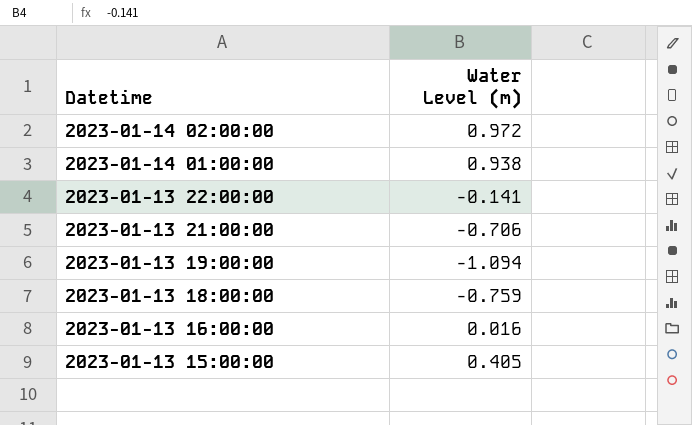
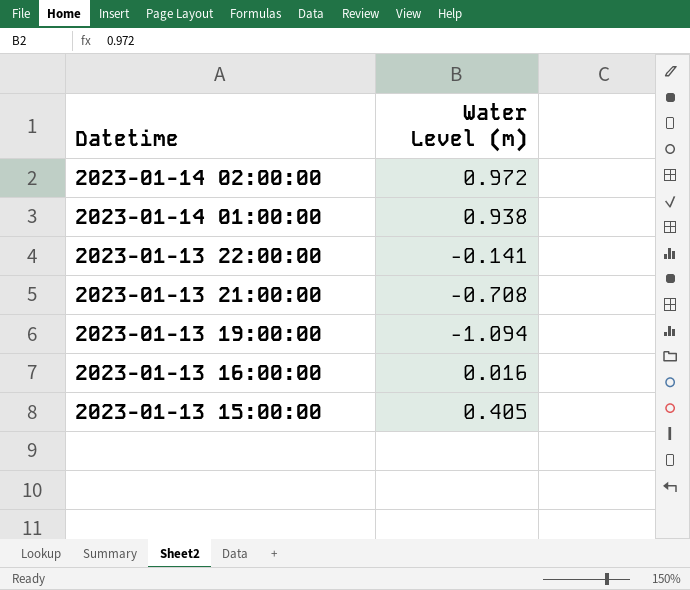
row 2023-01-13 18:00:00: -0.759 -> none
2023-01-13 21:00:00 | Water Level (m): -0.706 -> -0.708

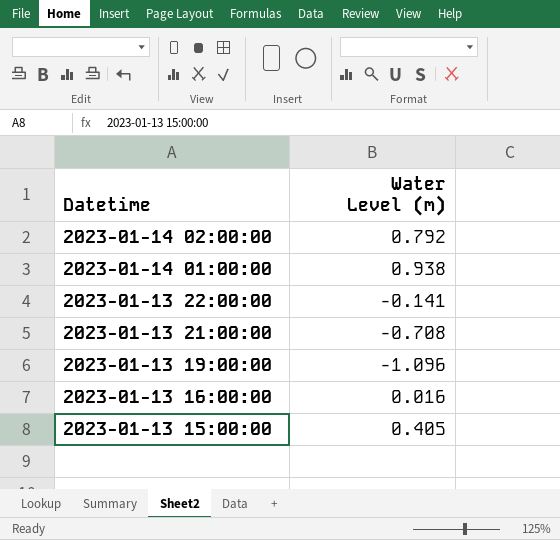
2023-01-14 02:00:00 | Water Level (m): 0.972 -> 0.792
2023-01-13 19:00:00 | Water Level (m): -1.094 -> -1.096

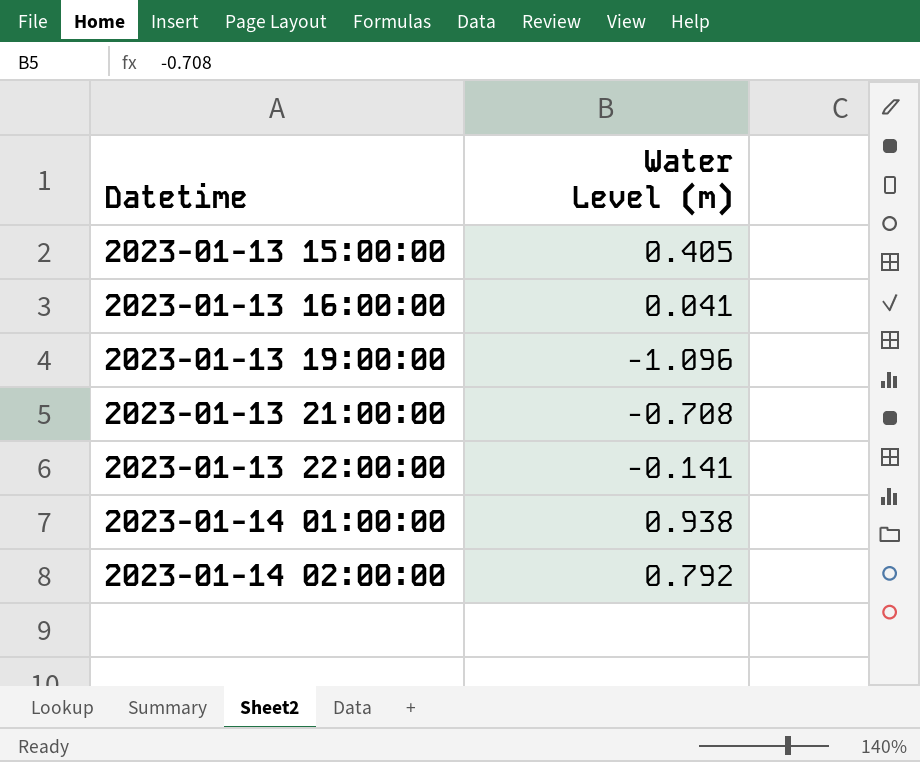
row order: Datetime descending -> Datetime ascending
2023-01-13 16:00:00 | Water Level (m): 0.016 -> 0.041

